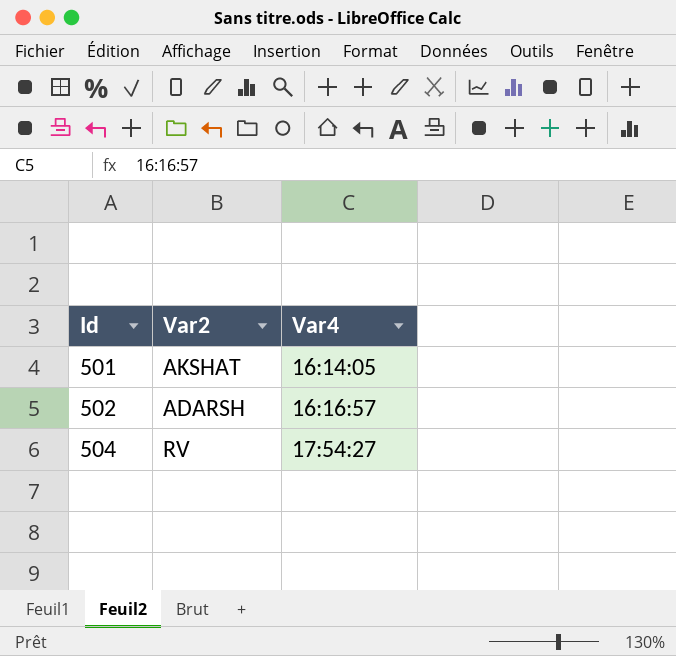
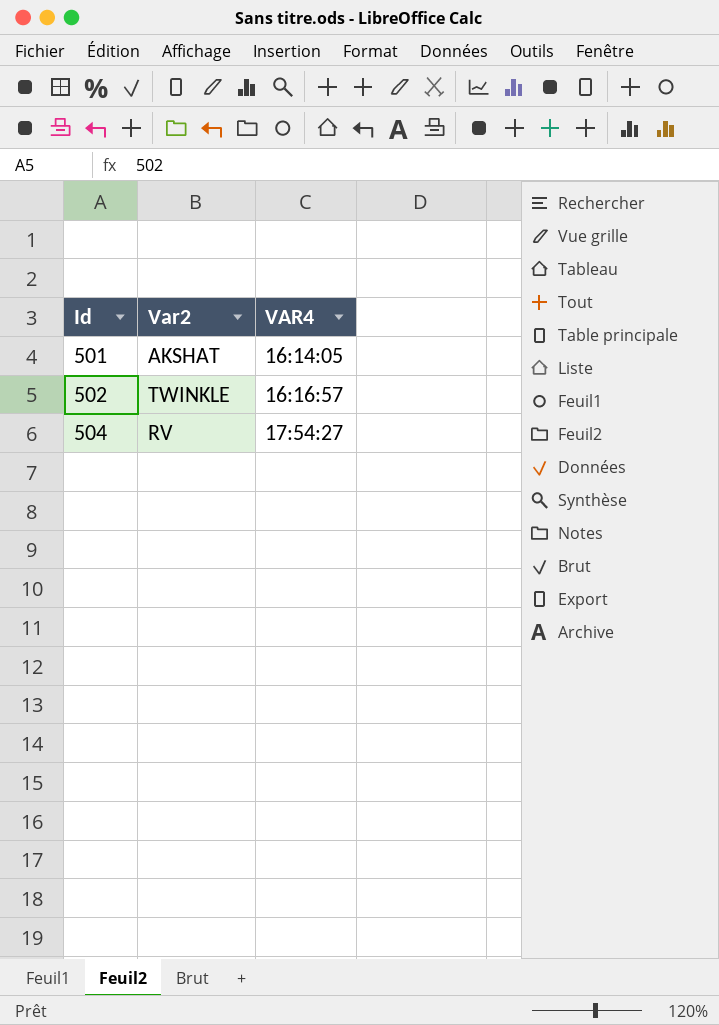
column name: Var4 -> VAR4
502 | Var2: ADARSH -> TWINKLE

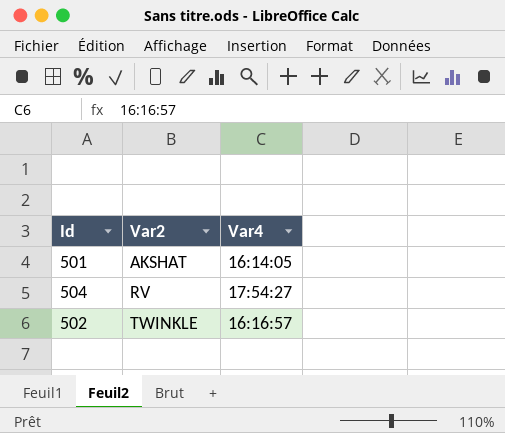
row order: Id ascending -> Var2 ascending
column name: VAR4 -> Var4

